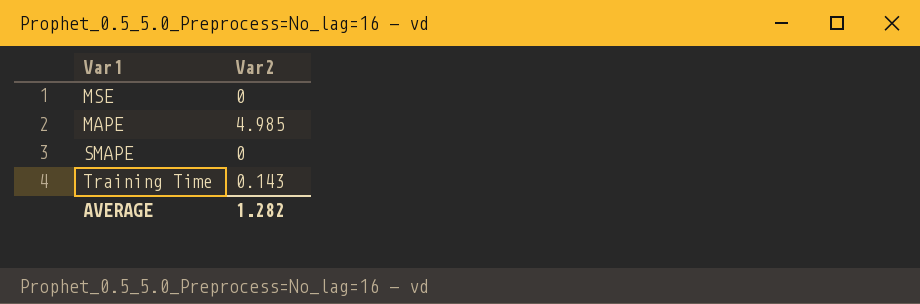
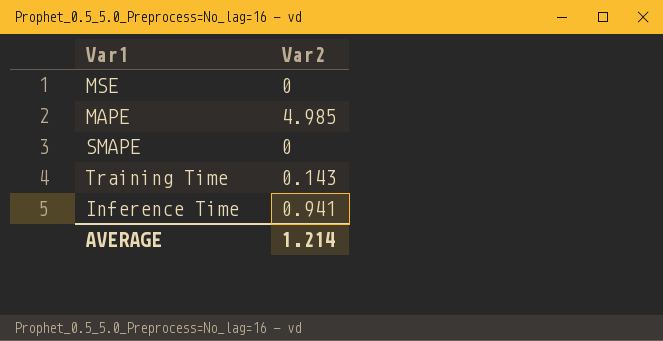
row Inference Time: none -> 0.941
AVERAGE | Var2: 1.282 -> 1.214

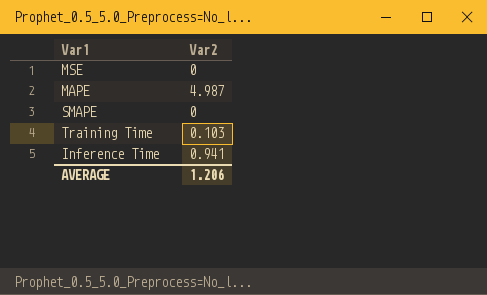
MAPE | Var2: 4.985 -> 4.987
Training Time | Var2: 0.143 -> 0.103
AVERAGE | Var2: 1.214 -> 1.206

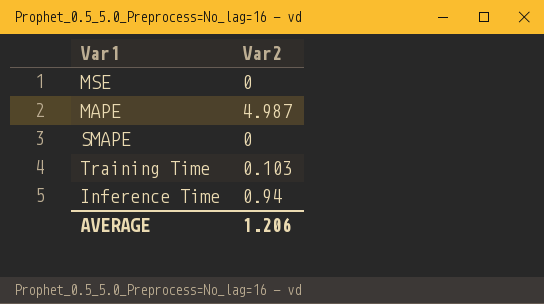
Inference Time | Var2: 0.941 -> 0.94

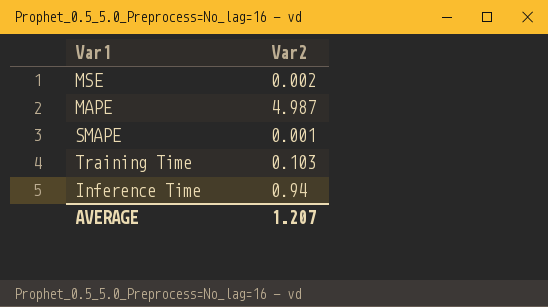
MSE | Var2: 0 -> 0.002
SMAPE | Var2: 0 -> 0.001
AVERAGE | Var2: 1.206 -> 1.207

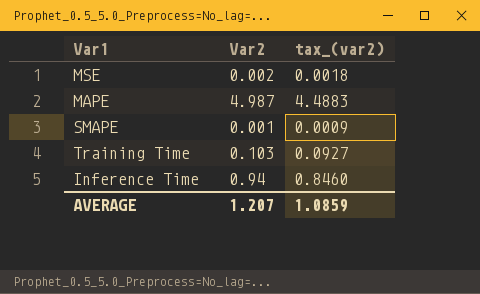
column tax_(var2) | formula: none -> [Var2] * 0.9

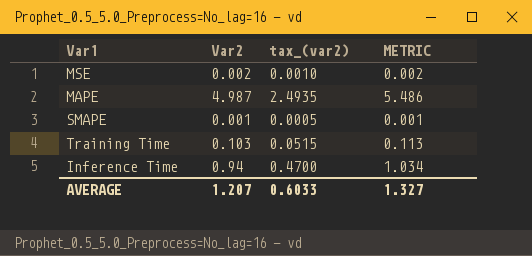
column tax_(var2) | formula: [Var2] * 0.9 -> [Var2] * 0.5
column METRIC | formula: none -> [Var2] * 1.1
AVERAGE | tax_(var2): 1.0859 -> 0.6033

